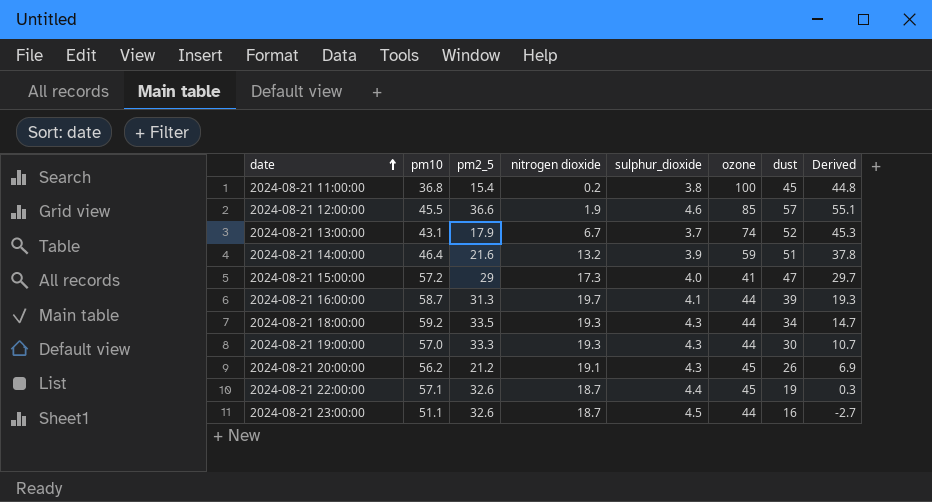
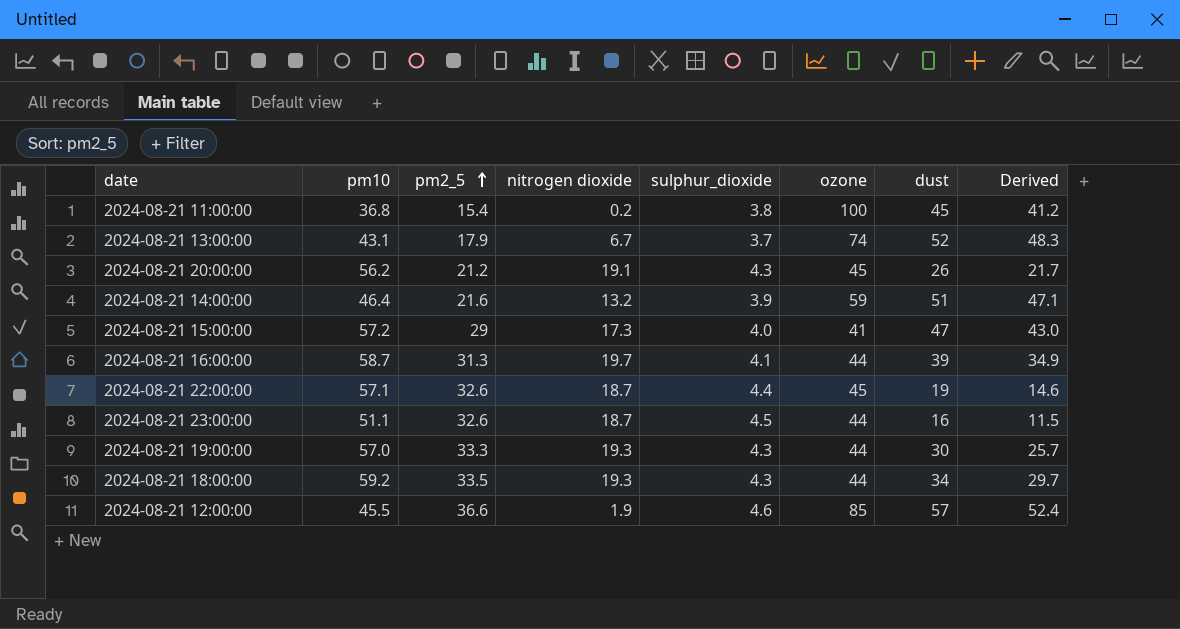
row order: date ascending -> pm2_5 ascending
column Derived | formula: [dust] - [nitrogen dioxide] -> [dust] - [sulphur_dioxide]

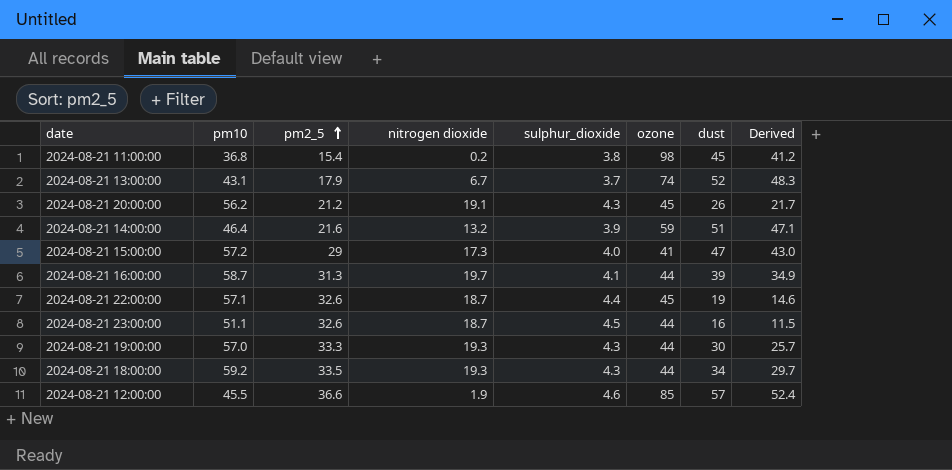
2024-08-21 11:00:00 | ozone: 100 -> 98

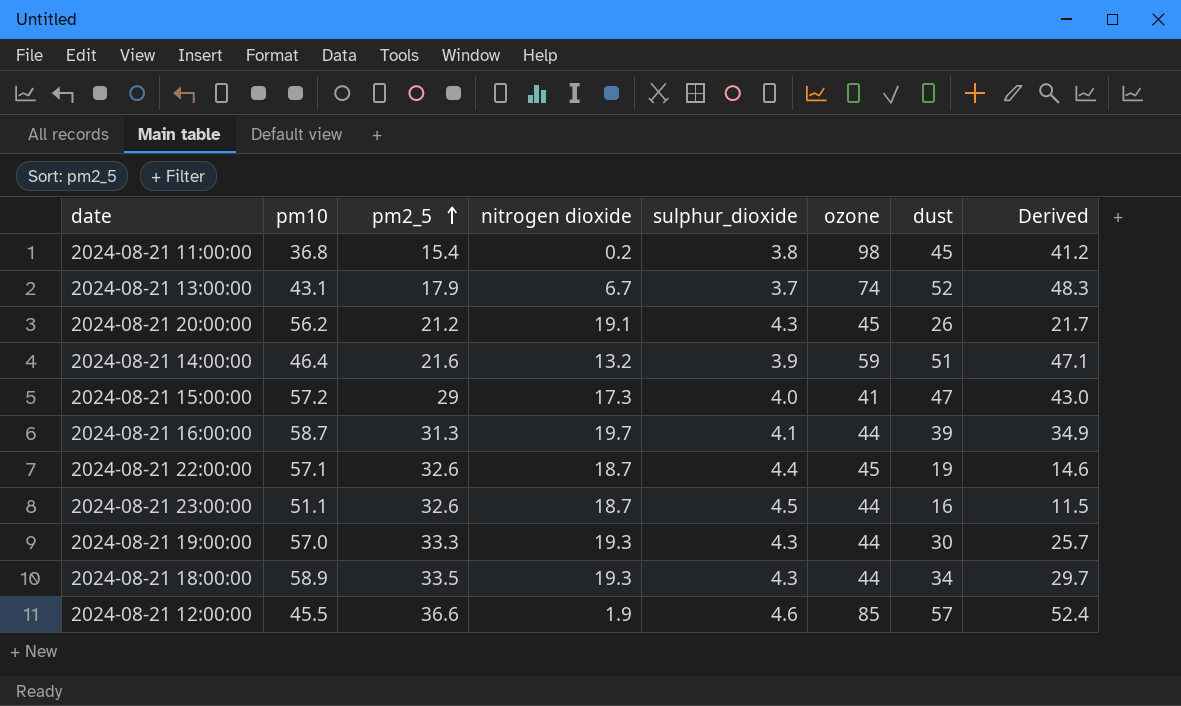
2024-08-21 18:00:00 | pm10: 59.2 -> 58.9

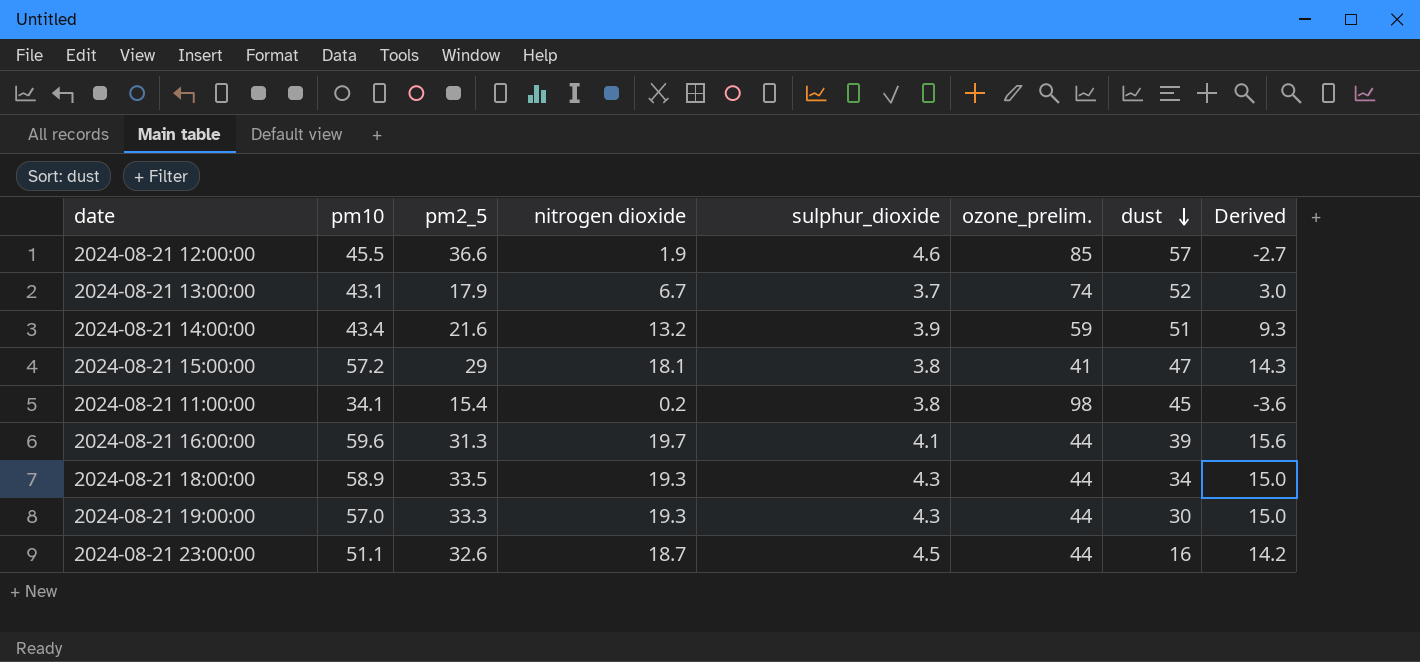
row order: pm2_5 ascending -> dust descending
column name: ozone -> ozone_prelim.
column Derived | formula: [dust] - [sulphur_dioxide] -> [nitrogen dioxide] - [sulphur_dioxide]
row 2024-08-21 20:00:00: 56.2 | 21.2 | 19.1 | 4.3 | 45 | 26 | 21.7 -> none
row 2024-08-21 22:00:00: 57.1 | 32.6 | 18.7 | 4.4 | 45 | 19 | 14.6 -> none
2024-08-21 14:00:00 | pm10: 46.4 -> 43.4
2024-08-21 15:00:00 | nitrogen dioxide: 17.3 -> 18.1
2024-08-21 15:00:00 | sulphur_dioxide: 4.0 -> 3.8
2024-08-21 11:00:00 | pm10: 36.8 -> 34.1
2024-08-21 16:00:00 | pm10: 58.7 -> 59.6

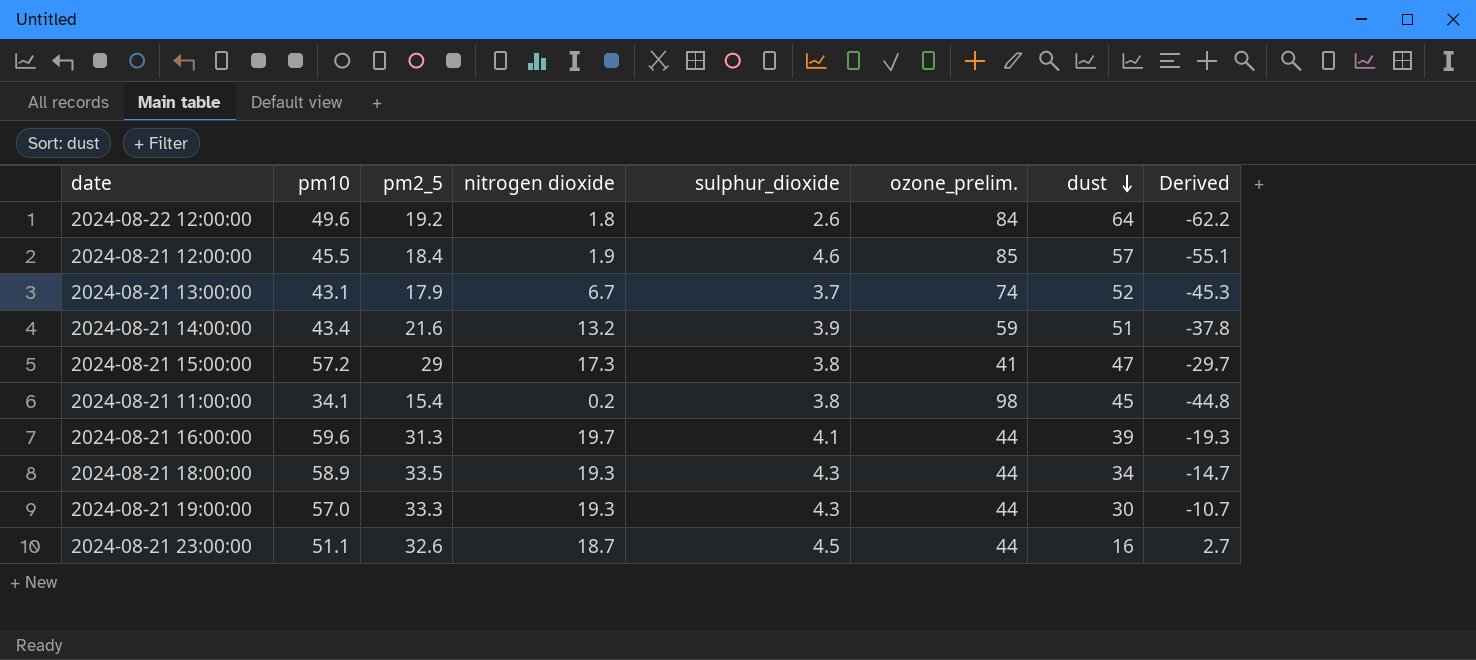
column Derived | formula: [nitrogen dioxide] - [sulphur_dioxide] -> [nitrogen dioxide] - [dust]
row 2024-08-22 12:00:00: none -> 49.6 | 19.2 | 1.8 | 2.6 | 84 | 64 | -62.2
2024-08-21 12:00:00 | pm2_5: 36.6 -> 18.4
2024-08-21 15:00:00 | nitrogen dioxide: 18.1 -> 17.3

